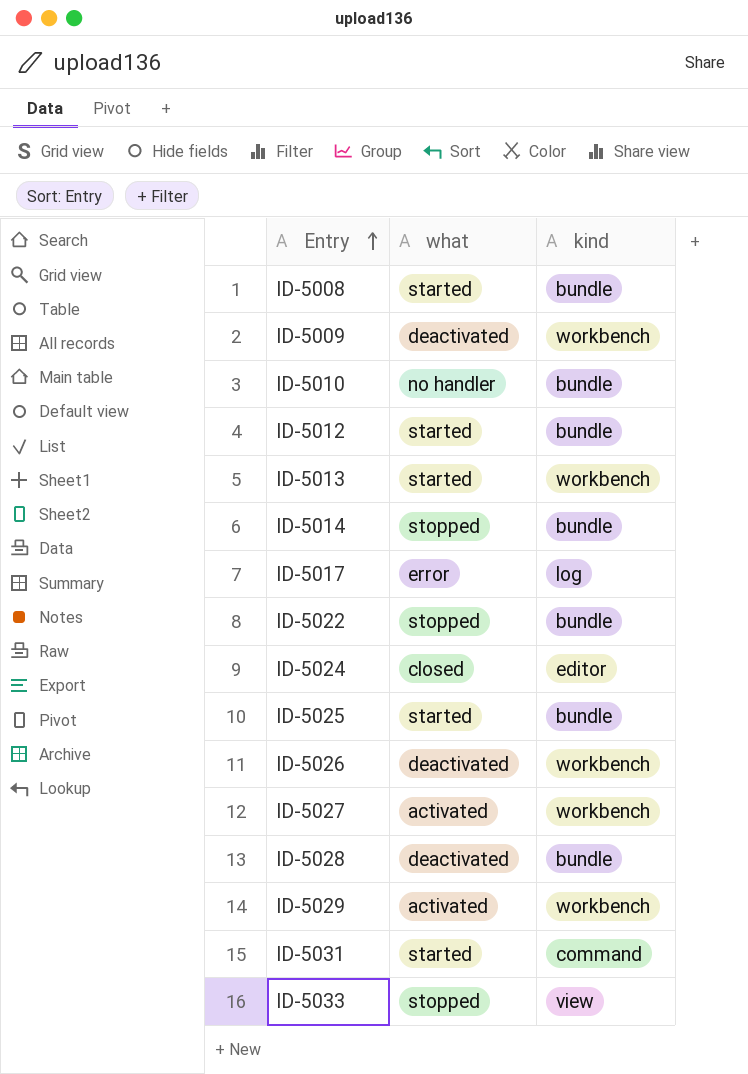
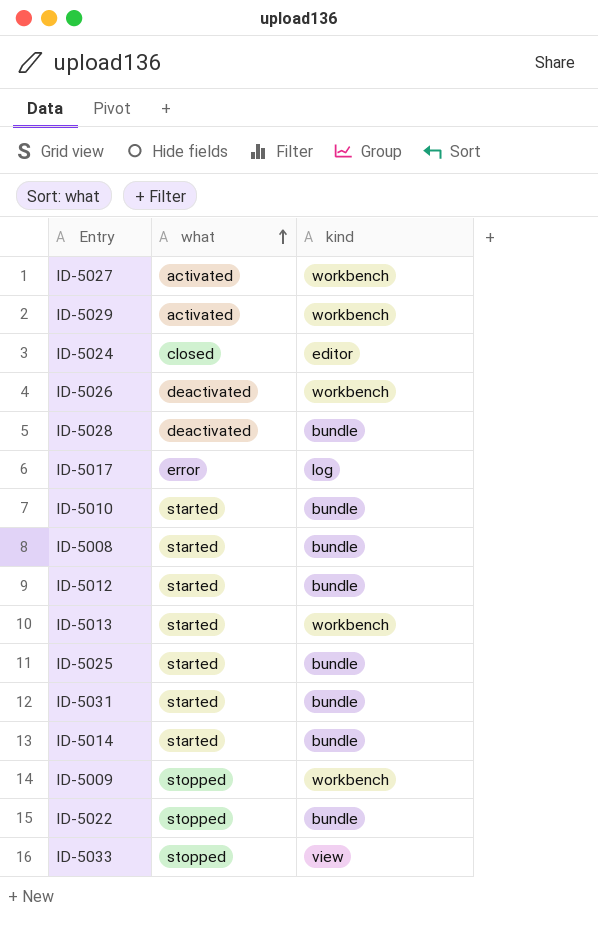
row order: Entry ascending -> what ascending
ID-5010 | what: no handler -> started
ID-5031 | kind: command -> bundle
ID-5014 | what: stopped -> started
ID-5009 | what: deactivated -> stopped

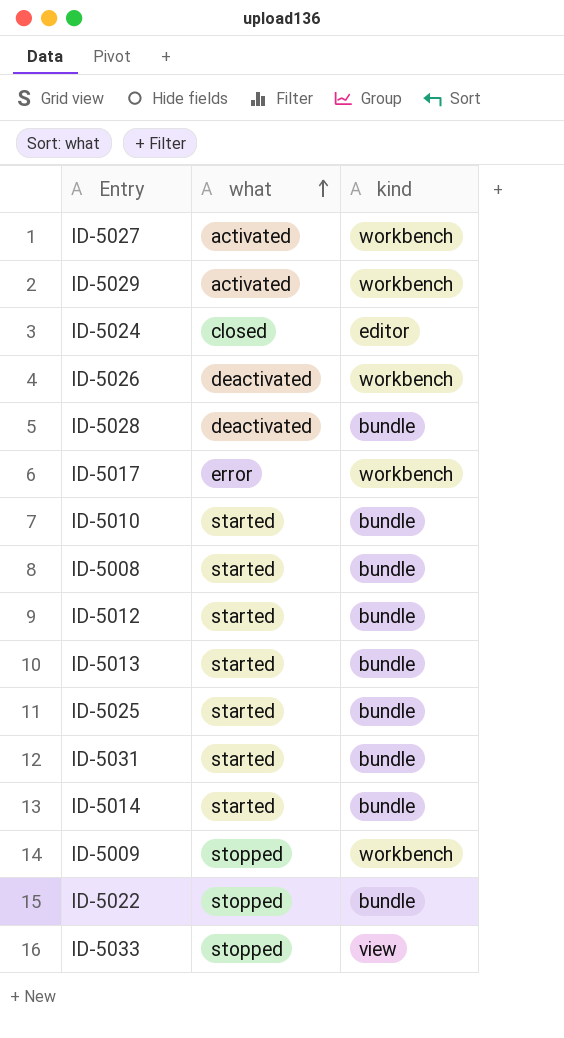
ID-5017 | kind: log -> workbench
ID-5013 | kind: workbench -> bundle

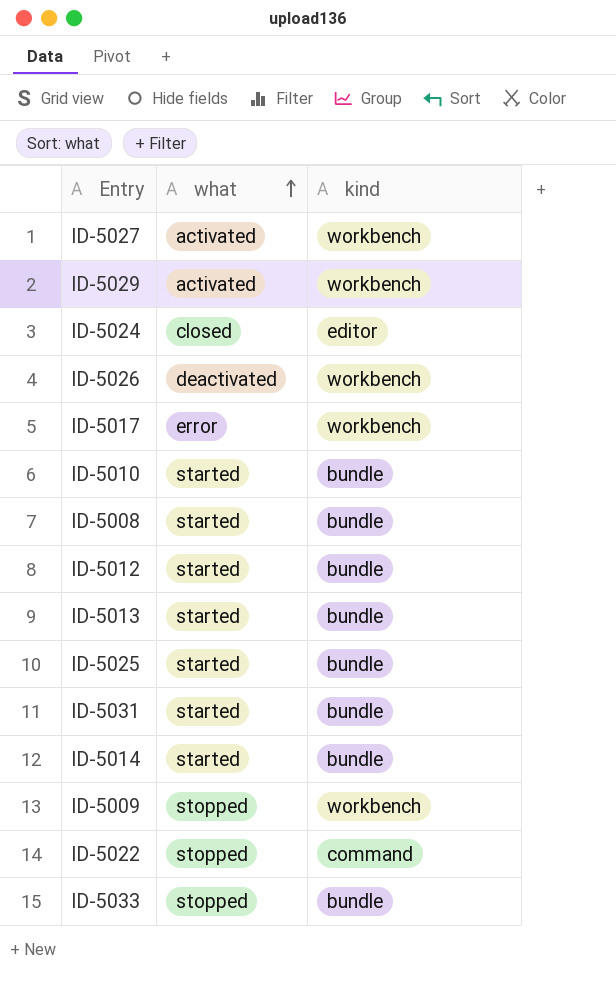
row ID-5028: deactivated | bundle -> none
ID-5022 | kind: bundle -> command
ID-5033 | kind: view -> bundle

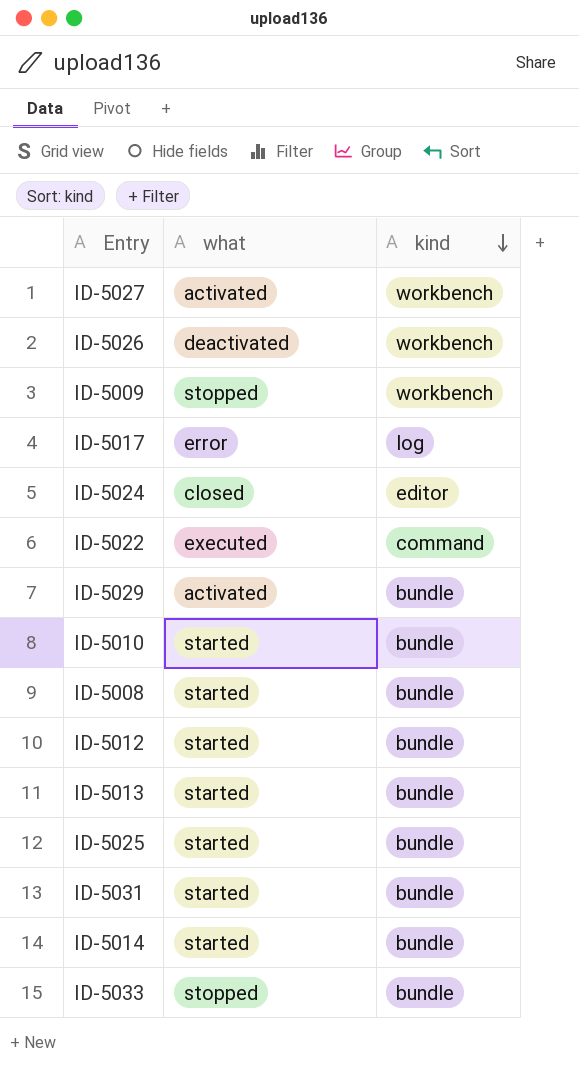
row order: what ascending -> kind descending
ID-5017 | kind: workbench -> log
ID-5022 | what: stopped -> executed
ID-5029 | kind: workbench -> bundle

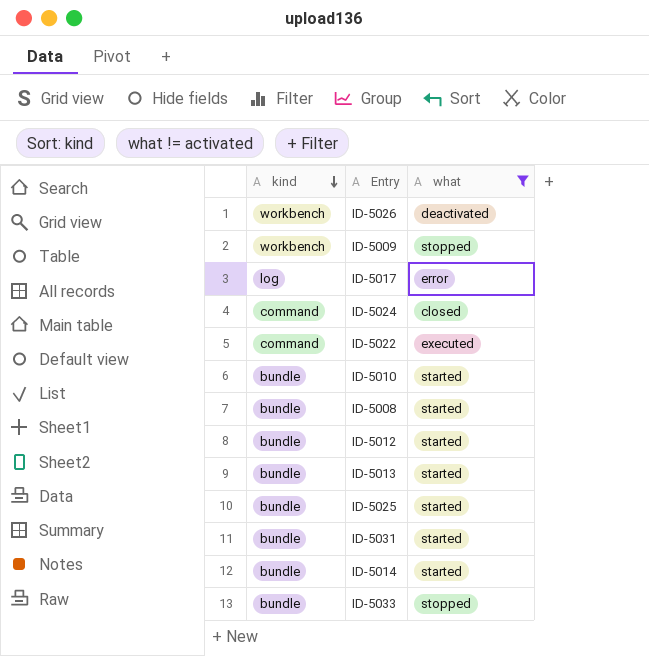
filter: none -> what != activated
column kind | position: 3 -> 1
ID-5024 | kind: editor -> command

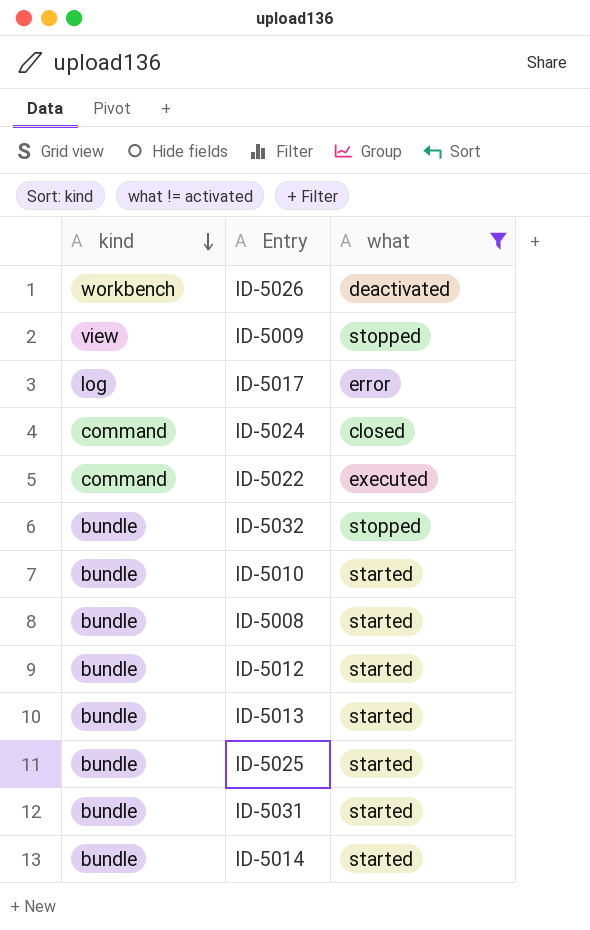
row ID-5033: bundle | stopped -> none
ID-5009 | kind: workbench -> view
row ID-5032: none -> bundle | stopped

